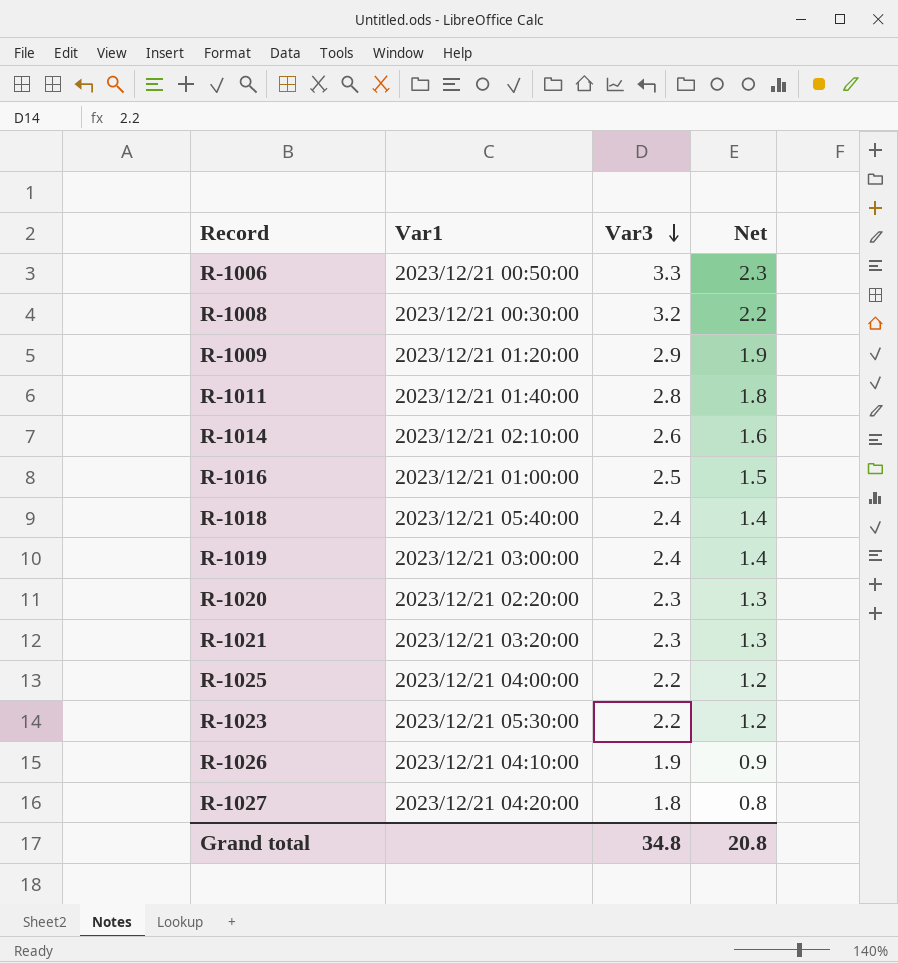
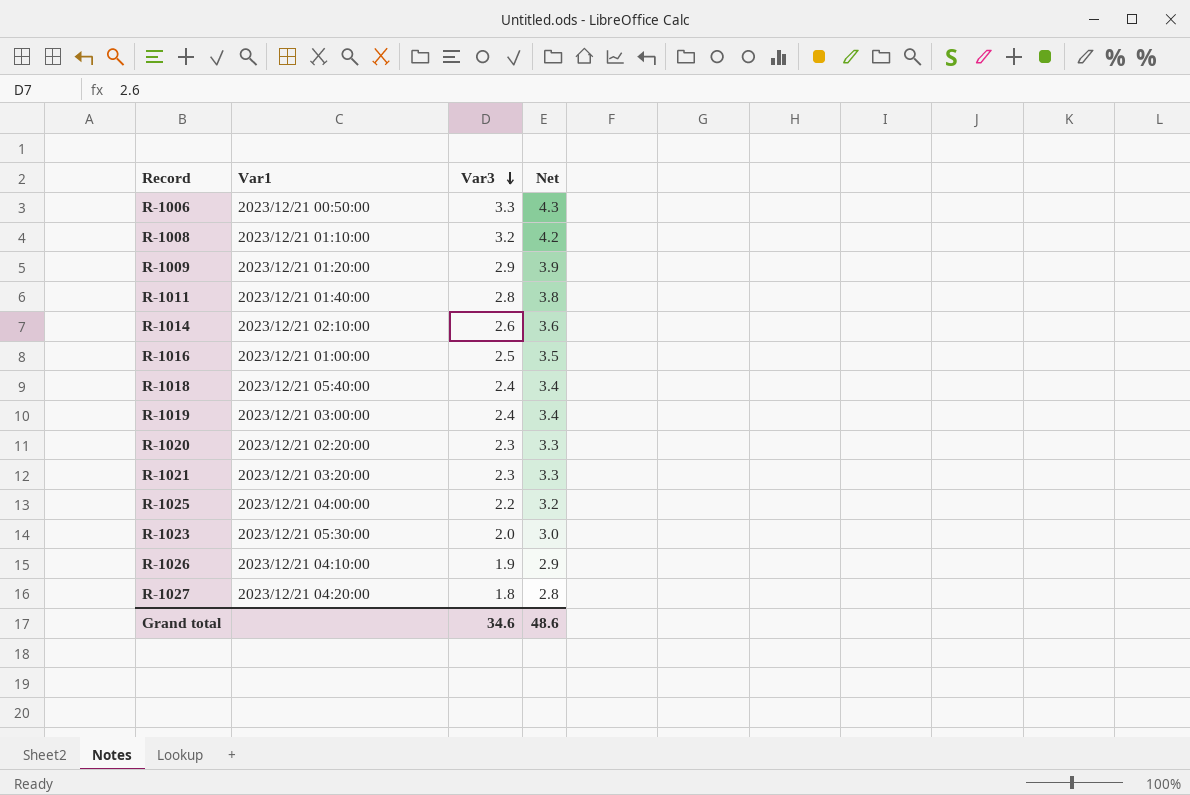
column Net | formula: [Var3] - 1 -> [Var3] + 1
R-1008 | Var1: 2023/12/21 00:30:00 -> 2023/12/21 01:10:00
R-1023 | Var3: 2.2 -> 2.0
Grand total | Var3: 34.8 -> 34.6
Grand total | Net: 20.8 -> 48.6

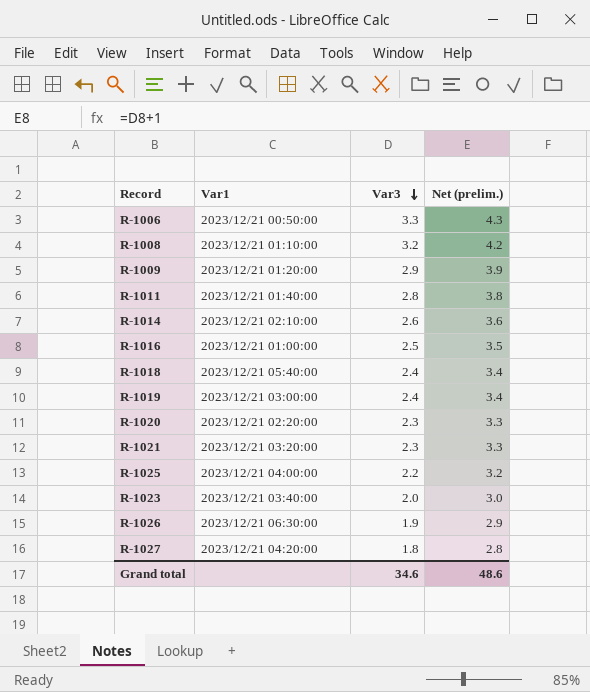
column name: Net -> Net (prelim.)
R-1023 | Var1: 2023/12/21 05:30:00 -> 2023/12/21 03:40:00
R-1026 | Var1: 2023/12/21 04:10:00 -> 2023/12/21 06:30:00

